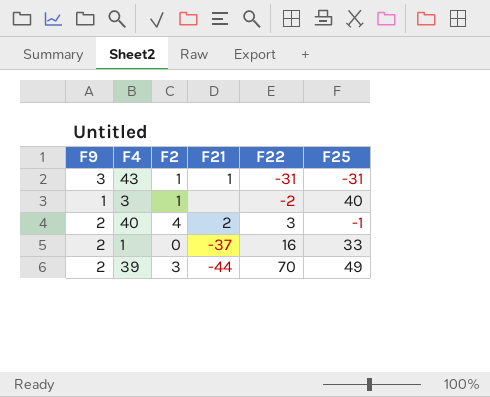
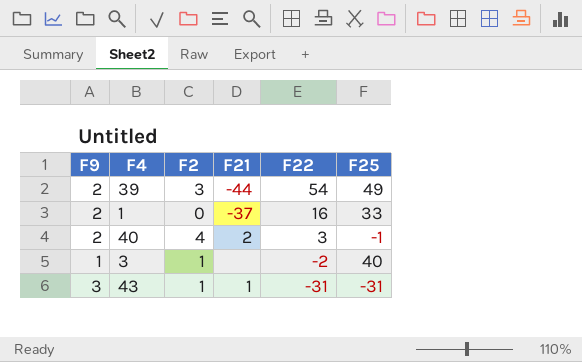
row order: F22 ascending -> F22 descending
39 | F22: 70 -> 54

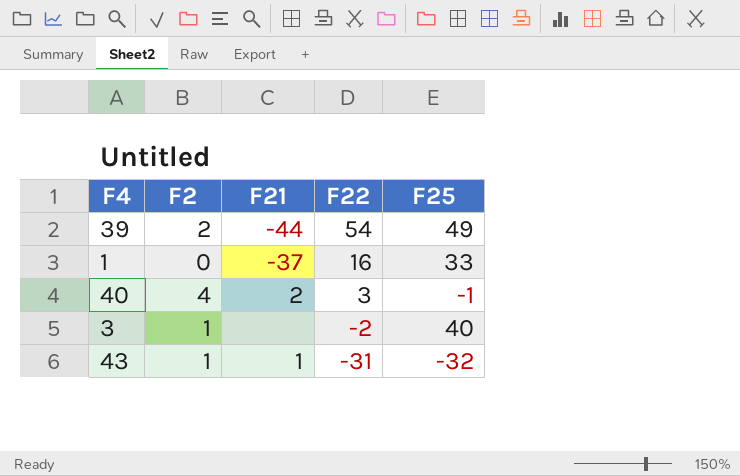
column F9 | position: 1 -> none
39 | F2: 3 -> 2
43 | F25: -31 -> -32

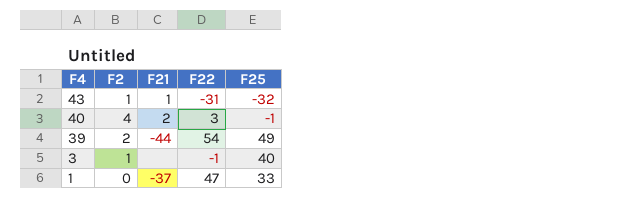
row order: F22 descending -> F4 descending
3 | F22: -2 -> -1
1 | F22: 16 -> 47

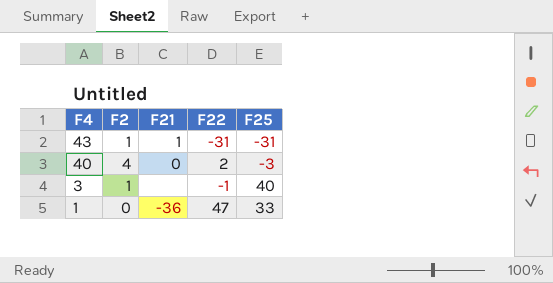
row 39: 2 | -44 | 54 | 49 -> none
43 | F25: -32 -> -31
40 | F21: 2 -> 0
40 | F22: 3 -> 2
40 | F25: -1 -> -3
1 | F21: -37 -> -36

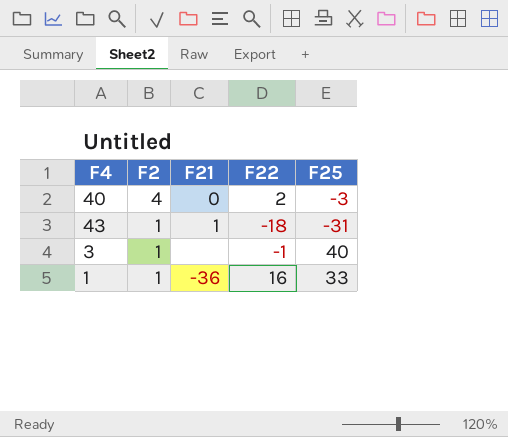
row order: F4 descending -> F2 descending
43 | F22: -31 -> -18
1 | F2: 0 -> 1
1 | F22: 47 -> 16

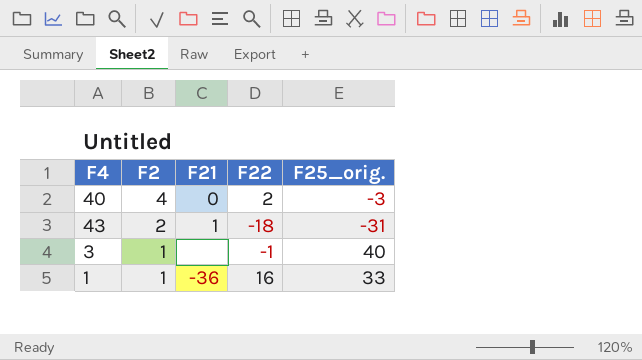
column name: F25 -> F25_orig.
43 | F2: 1 -> 2

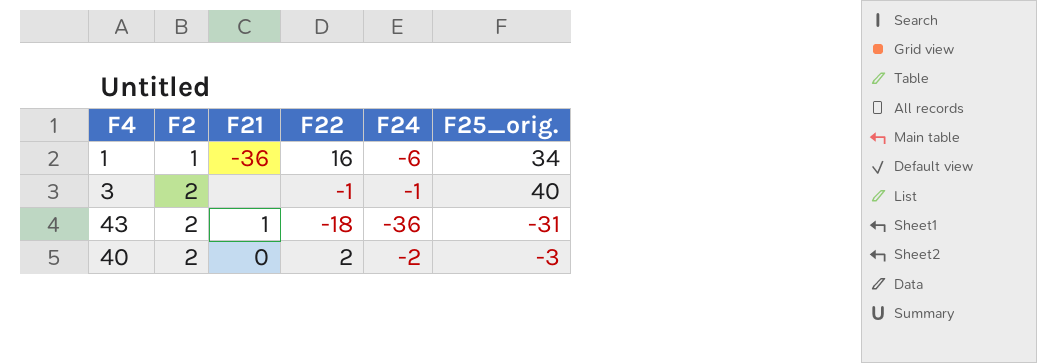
row order: F2 descending -> F2 ascending
column F24 | position: none -> 5
1 | F25_orig.: 33 -> 34
3 | F2: 1 -> 2
40 | F2: 4 -> 2

